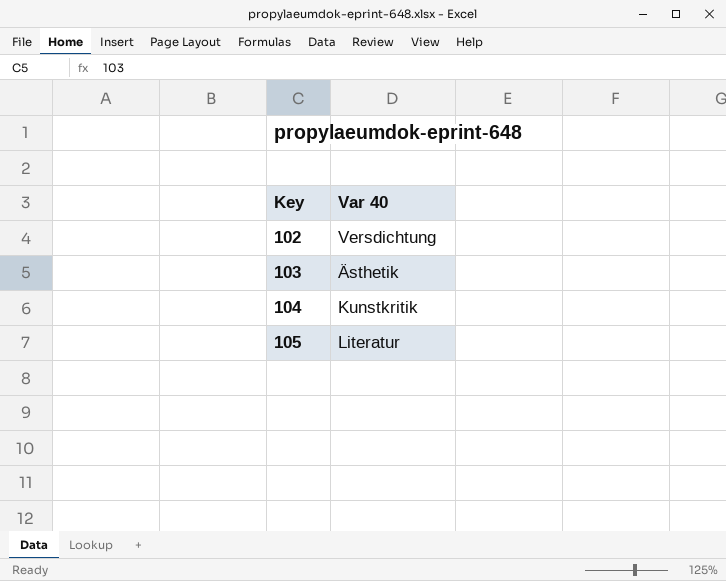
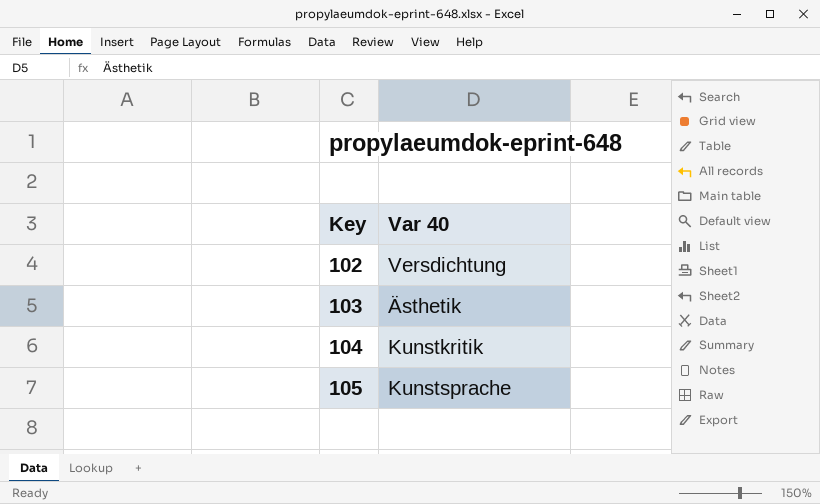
105 | Var 40: Literatur -> Kunstsprache

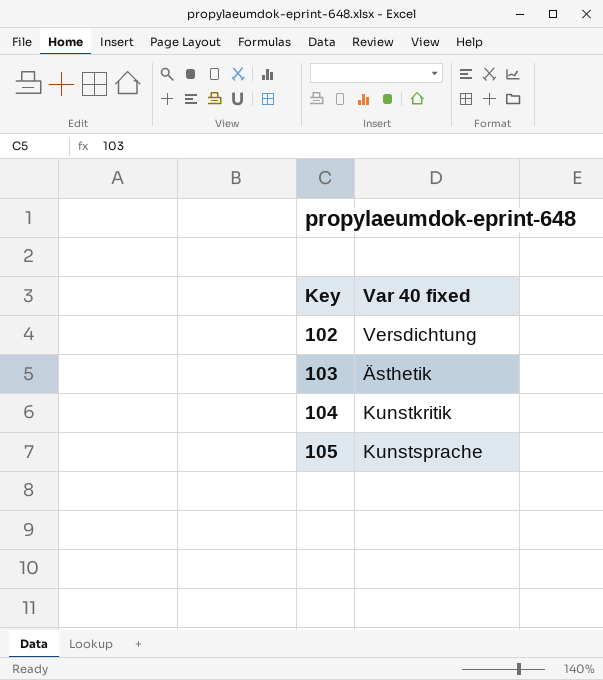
column name: Var 40 -> Var 40 fixed

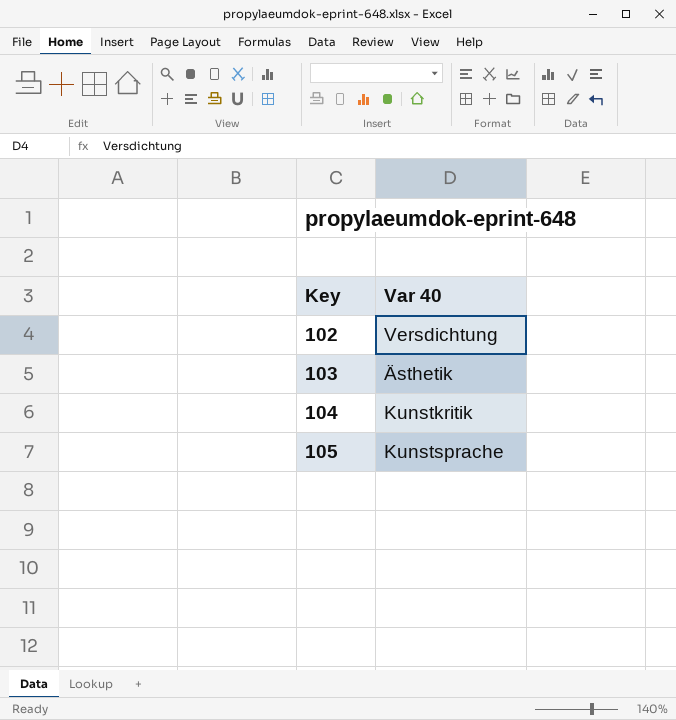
column name: Var 40 fixed -> Var 40

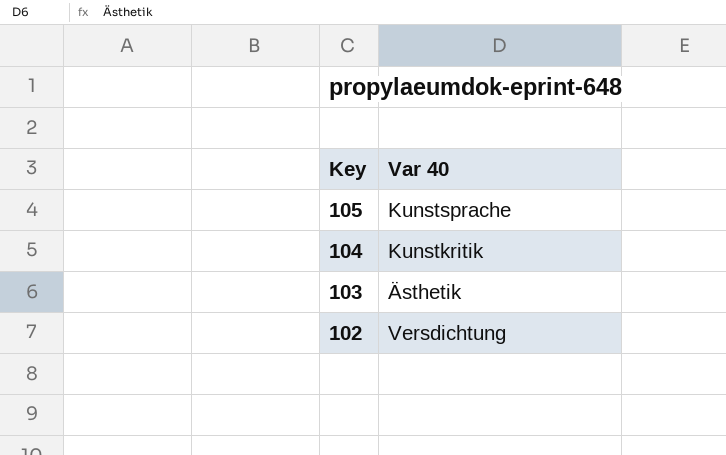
row order: Key ascending -> Key descending

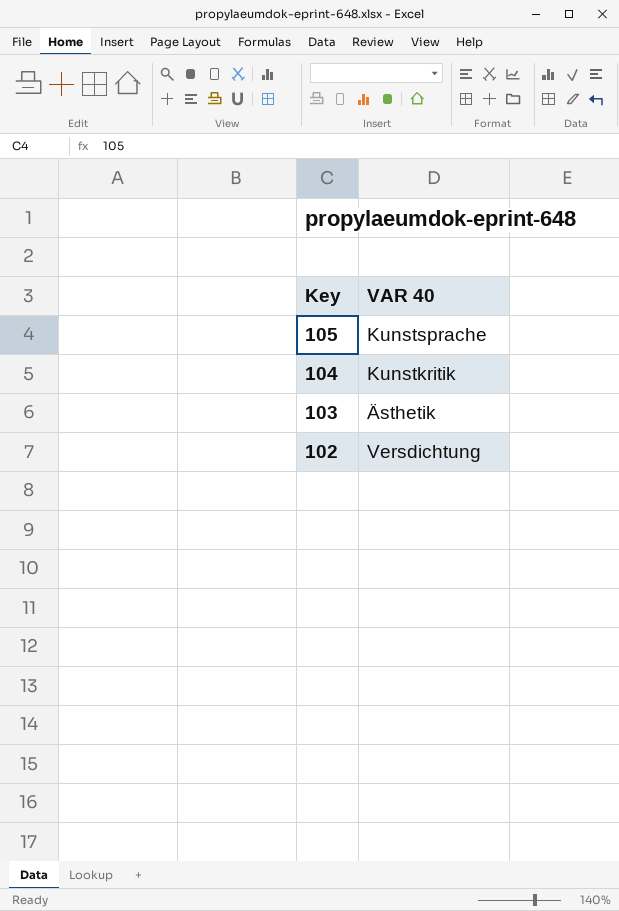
column name: Var 40 -> VAR 40

